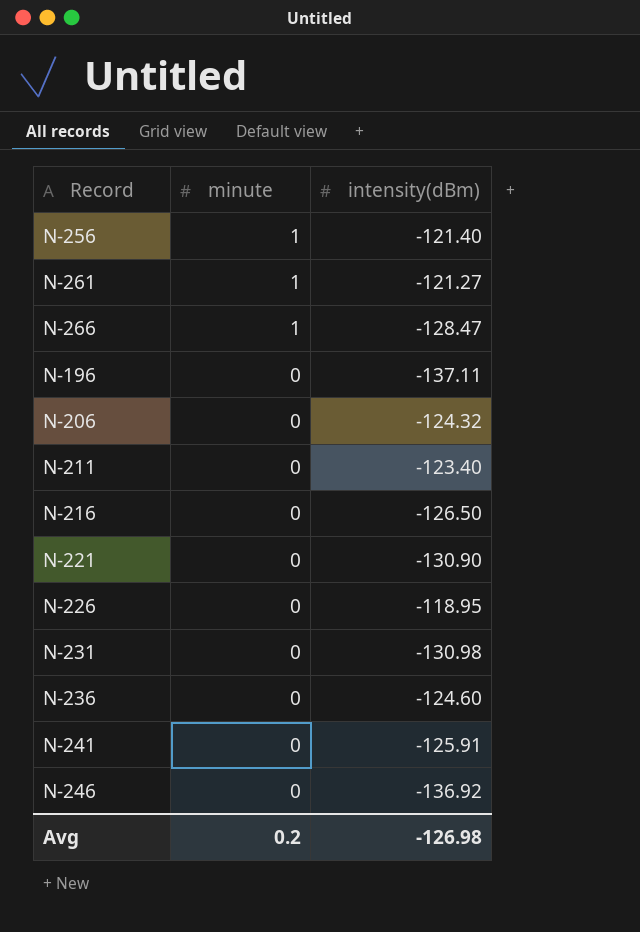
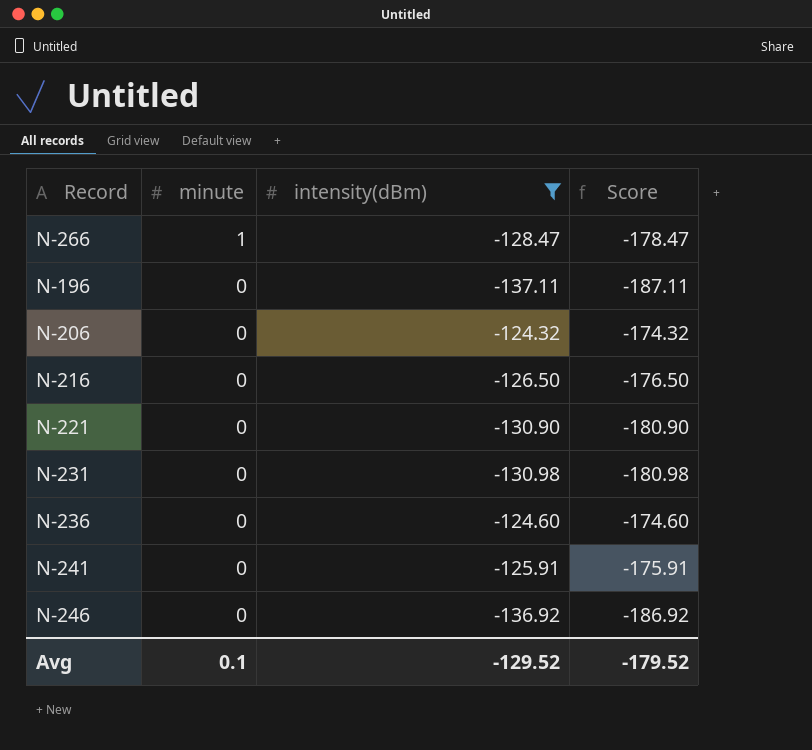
filter: none -> intensity(dBm) <= -124.32
column Score | formula: none -> [intensity(dBm)] - 50
Avg | minute: 0.2 -> 0.1
Avg | intensity(dBm): -126.98 -> -129.52

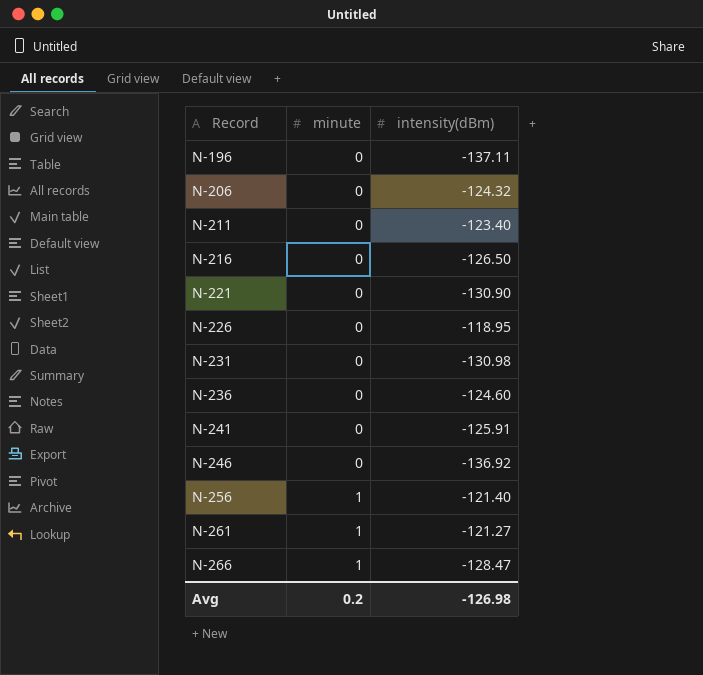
filter: intensity(dBm) <= -124.32 -> none
row order: minute descending -> Record ascending
column Score | formula: [intensity(dBm)] - 50 -> none
Avg | minute: 0.1 -> 0.2
Avg | intensity(dBm): -129.52 -> -126.98

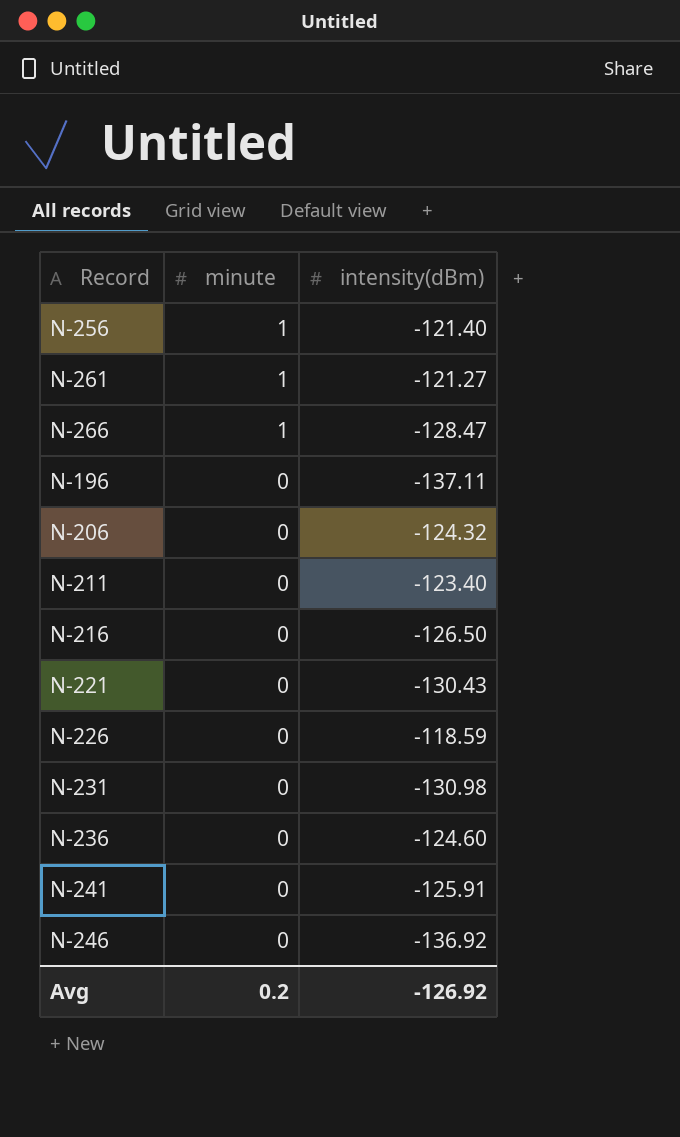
row order: Record ascending -> minute descending
N-221 | intensity(dBm): -130.90 -> -130.43
N-226 | intensity(dBm): -118.95 -> -118.59
Avg | intensity(dBm): -126.98 -> -126.92

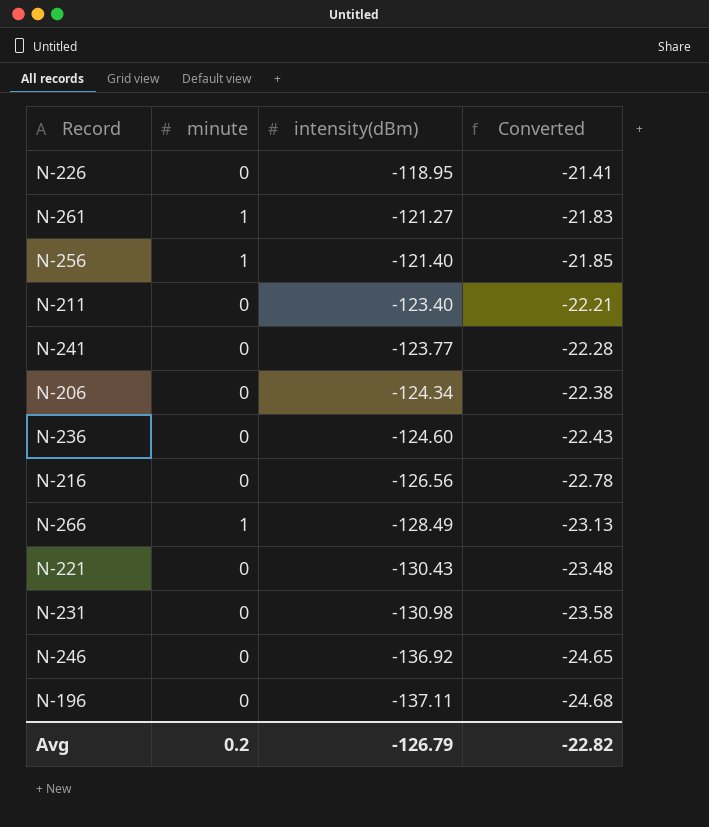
row order: minute descending -> intensity(dBm) descending
column Converted | formula: none -> [intensity(dBm)] * 0.18
N-226 | intensity(dBm): -118.59 -> -118.95
N-241 | intensity(dBm): -125.91 -> -123.77
N-206 | intensity(dBm): -124.32 -> -124.34
N-216 | intensity(dBm): -126.50 -> -126.56
N-266 | intensity(dBm): -128.47 -> -128.49
Avg | intensity(dBm): -126.92 -> -126.79

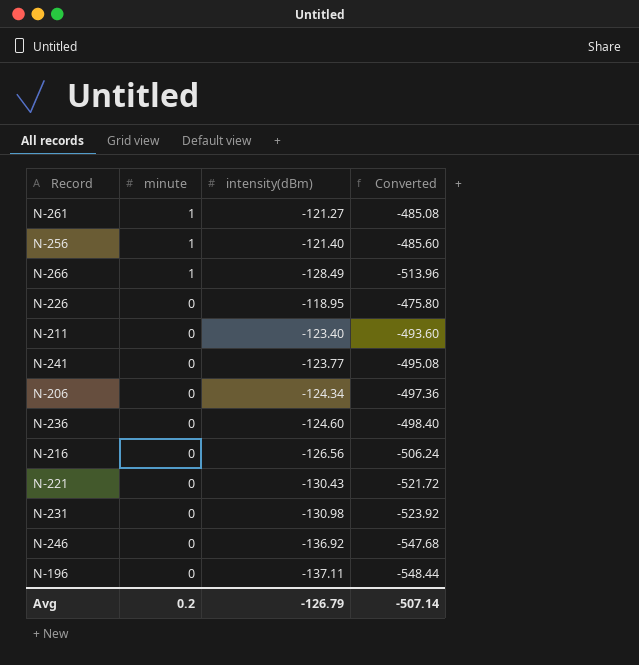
row order: intensity(dBm) descending -> minute descending
column Converted | formula: [intensity(dBm)] * 0.18 -> [intensity(dBm)] * 4
Avg | Converted: -22.82 -> -507.14

